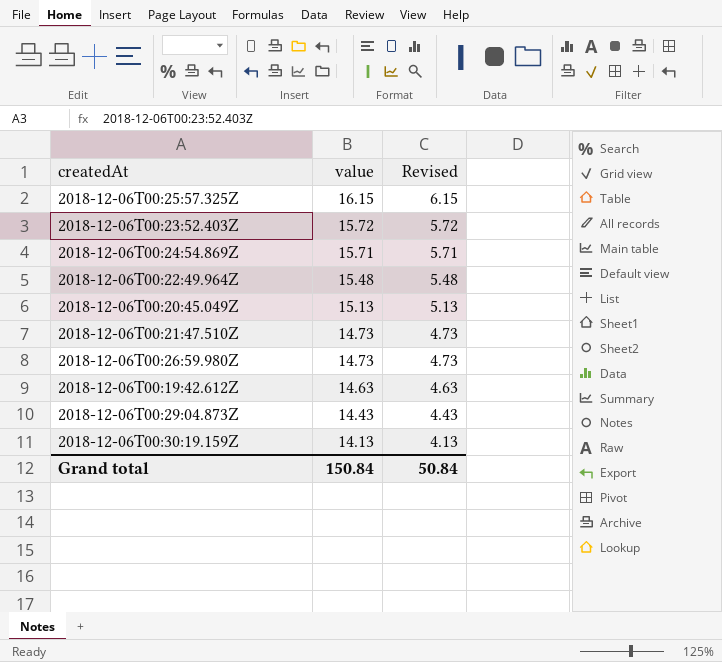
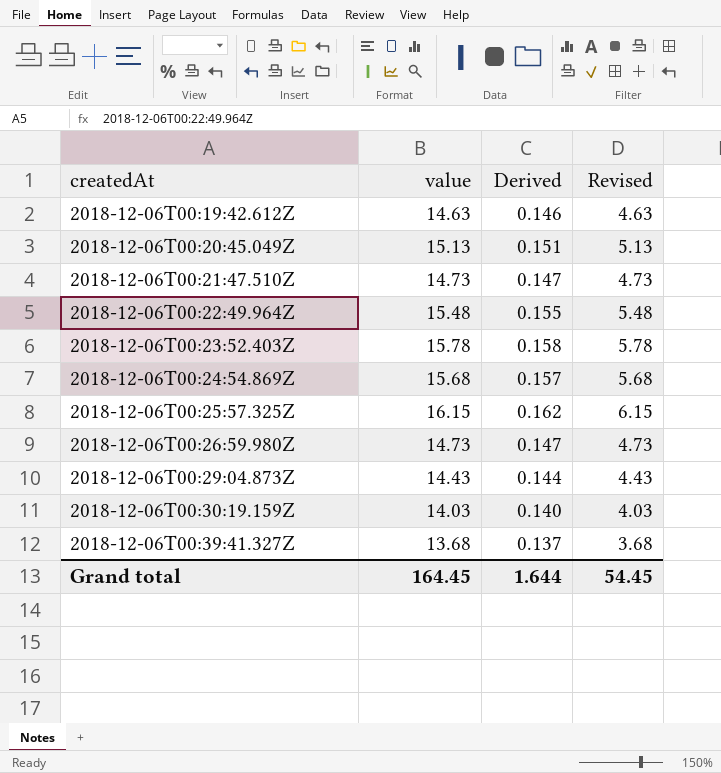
row order: value descending -> createdAt ascending
column Derived | formula: none -> [value] * 0.01
2018-12-06T00:23:52.403Z | value: 15.72 -> 15.78
2018-12-06T00:23:52.403Z | Revised: 5.72 -> 5.78
2018-12-06T00:24:54.869Z | value: 15.71 -> 15.68
2018-12-06T00:24:54.869Z | Revised: 5.71 -> 5.68
2018-12-06T00:30:19.159Z | value: 14.13 -> 14.03
2018-12-06T00:30:19.159Z | Revised: 4.13 -> 4.03
row 2018-12-06T00:39:41.327Z: none -> 13.68 | 0.137 | 3.68
Grand total | value: 150.84 -> 164.45
Grand total | Revised: 50.84 -> 54.45

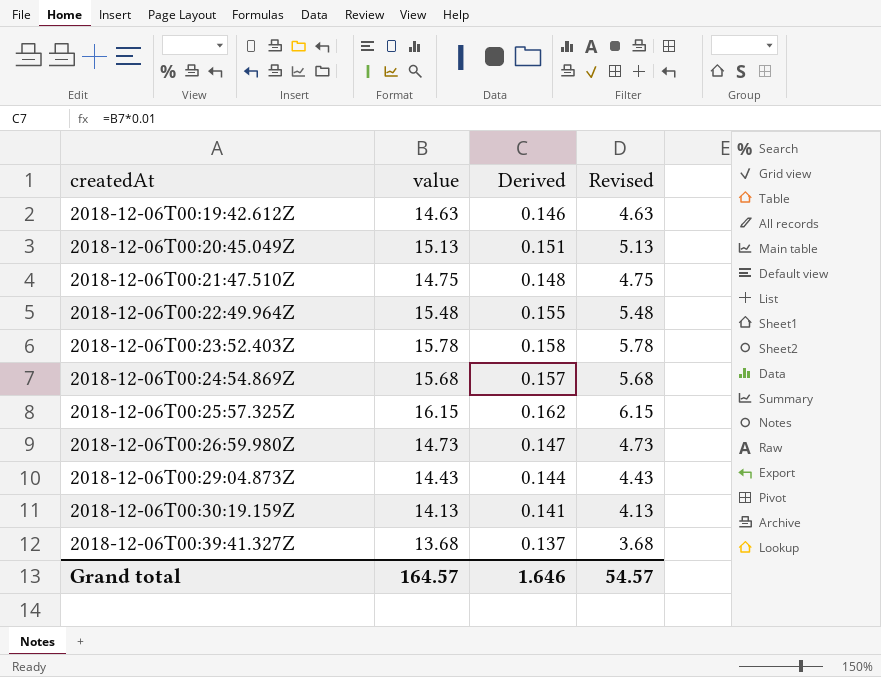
2018-12-06T00:21:47.510Z | value: 14.73 -> 14.75
2018-12-06T00:21:47.510Z | Derived: 0.147 -> 0.148
2018-12-06T00:21:47.510Z | Revised: 4.73 -> 4.75
2018-12-06T00:30:19.159Z | value: 14.03 -> 14.13
2018-12-06T00:30:19.159Z | Derived: 0.140 -> 0.141
2018-12-06T00:30:19.159Z | Revised: 4.03 -> 4.13
Grand total | value: 164.45 -> 164.57
Grand total | Derived: 1.644 -> 1.646
Grand total | Revised: 54.45 -> 54.57

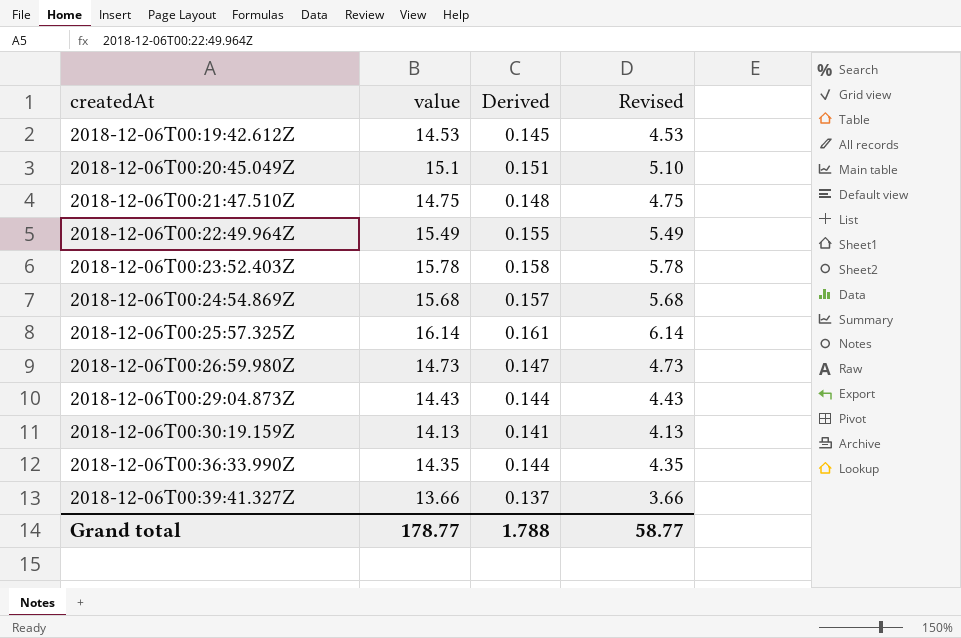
2018-12-06T00:19:42.612Z | value: 14.63 -> 14.53
2018-12-06T00:19:42.612Z | Derived: 0.146 -> 0.145
2018-12-06T00:19:42.612Z | Revised: 4.63 -> 4.53
2018-12-06T00:20:45.049Z | value: 15.13 -> 15.1
2018-12-06T00:20:45.049Z | Revised: 5.13 -> 5.10
2018-12-06T00:22:49.964Z | value: 15.48 -> 15.49
2018-12-06T00:22:49.964Z | Revised: 5.48 -> 5.49
2018-12-06T00:25:57.325Z | value: 16.15 -> 16.14
2018-12-06T00:25:57.325Z | Derived: 0.162 -> 0.161
2018-12-06T00:25:57.325Z | Revised: 6.15 -> 6.14
row 2018-12-06T00:36:33.990Z: none -> 14.35 | 0.144 | 4.35
2018-12-06T00:39:41.327Z | value: 13.68 -> 13.66
2018-12-06T00:39:41.327Z | Revised: 3.68 -> 3.66
Grand total | value: 164.57 -> 178.77
Grand total | Derived: 1.646 -> 1.788
Grand total | Revised: 54.57 -> 58.77

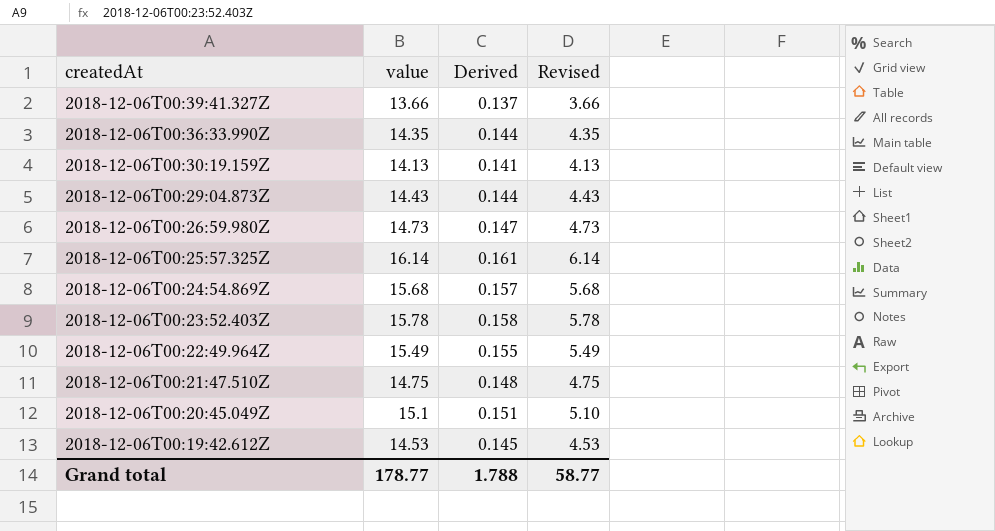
row order: createdAt ascending -> createdAt descending

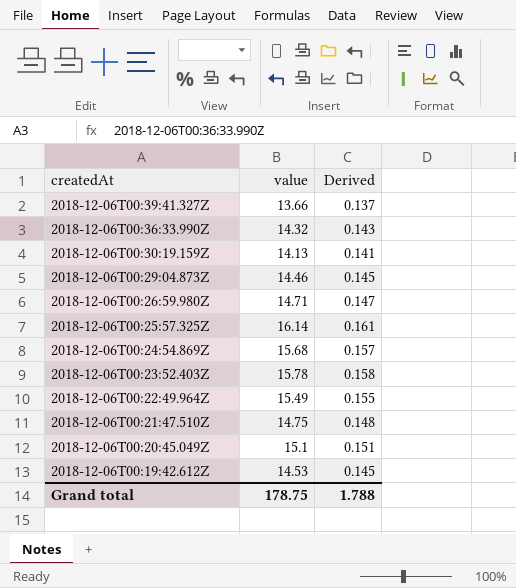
column Revised | formula: [value] - 10 -> none
2018-12-06T00:36:33.990Z | value: 14.35 -> 14.32
2018-12-06T00:36:33.990Z | Derived: 0.144 -> 0.143
2018-12-06T00:29:04.873Z | value: 14.43 -> 14.46
2018-12-06T00:29:04.873Z | Derived: 0.144 -> 0.145
2018-12-06T00:26:59.980Z | value: 14.73 -> 14.71
Grand total | value: 178.77 -> 178.75

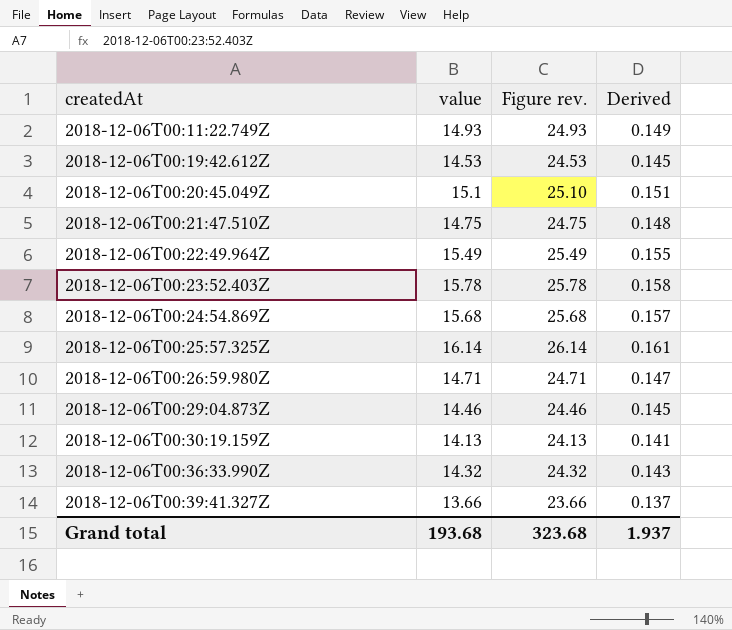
row order: createdAt descending -> createdAt ascending
column Figure rev. | formula: none -> [value] + 10
row 2018-12-06T00:11:22.749Z: none -> 14.93 | 24.93 | 0.149
Grand total | value: 178.75 -> 193.68
Grand total | Derived: 1.788 -> 1.937

